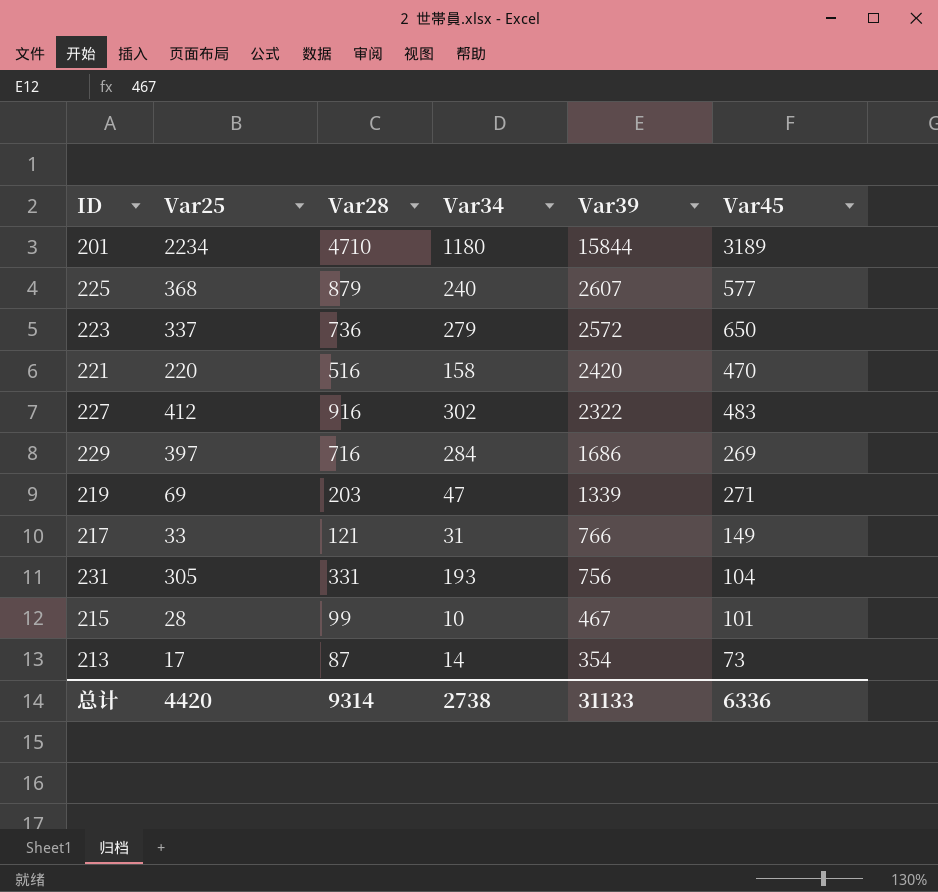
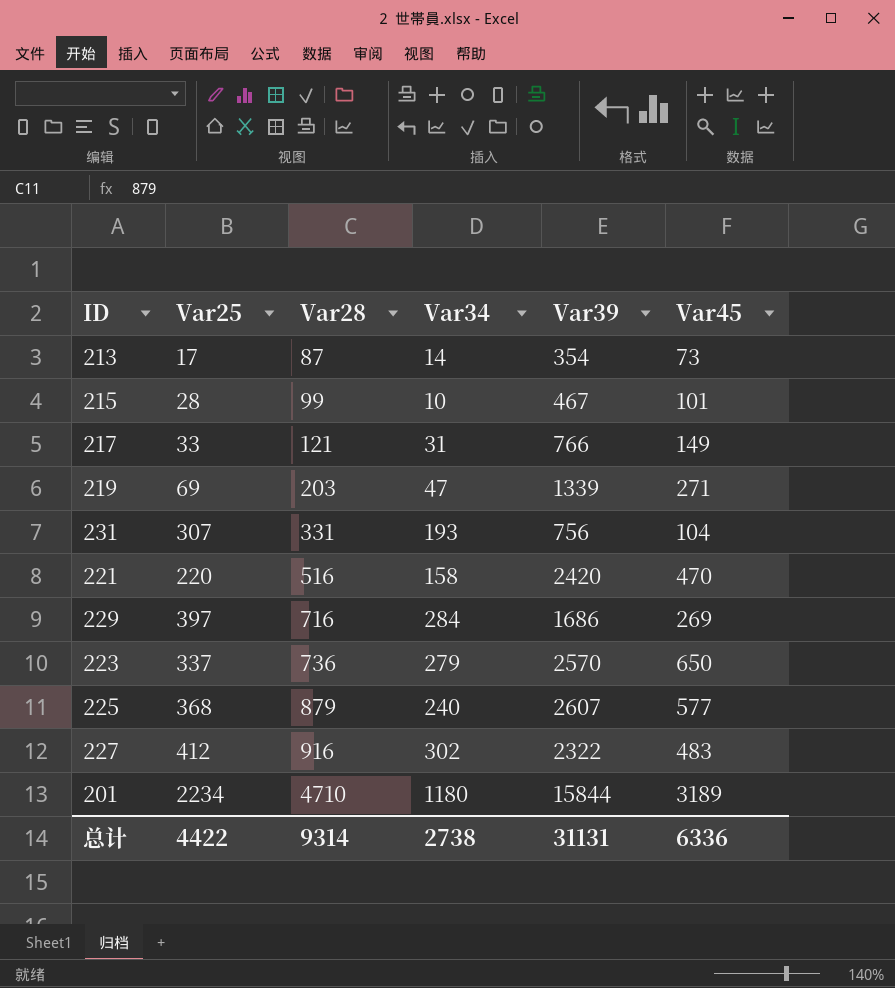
row order: Var39 descending -> Var28 ascending
231 | Var25: 305 -> 307
223 | Var39: 2572 -> 2570
总计 | Var25: 4420 -> 4422
总计 | Var39: 31133 -> 31131

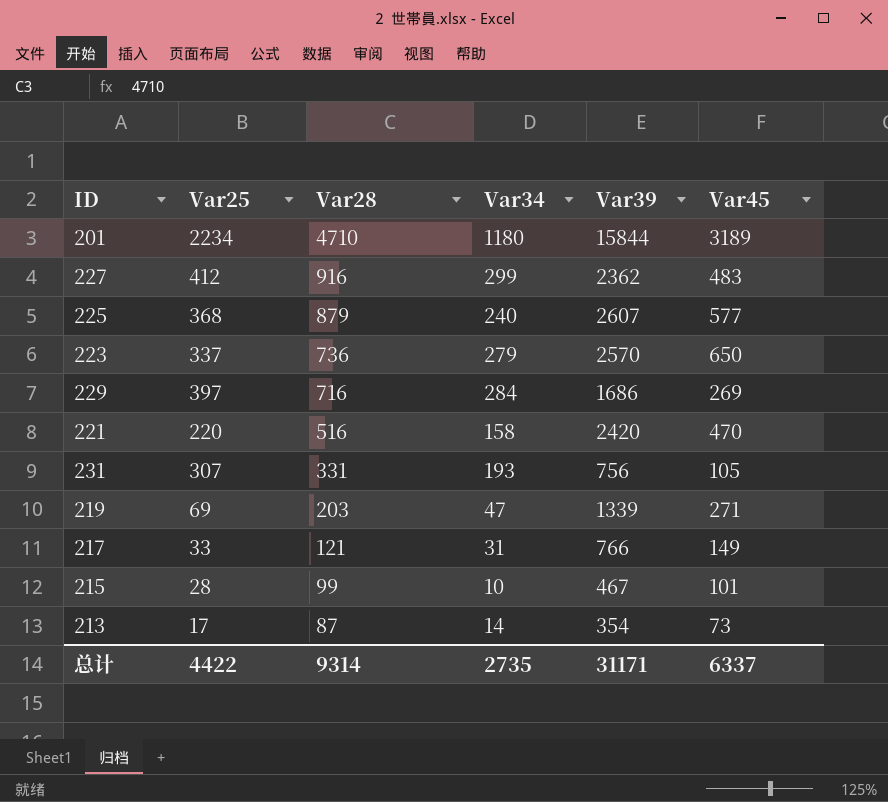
row order: Var28 ascending -> Var28 descending
227 | Var34: 302 -> 299
227 | Var39: 2322 -> 2362
231 | Var45: 104 -> 105
总计 | Var34: 2738 -> 2735
总计 | Var39: 31131 -> 31171
总计 | Var45: 6336 -> 6337

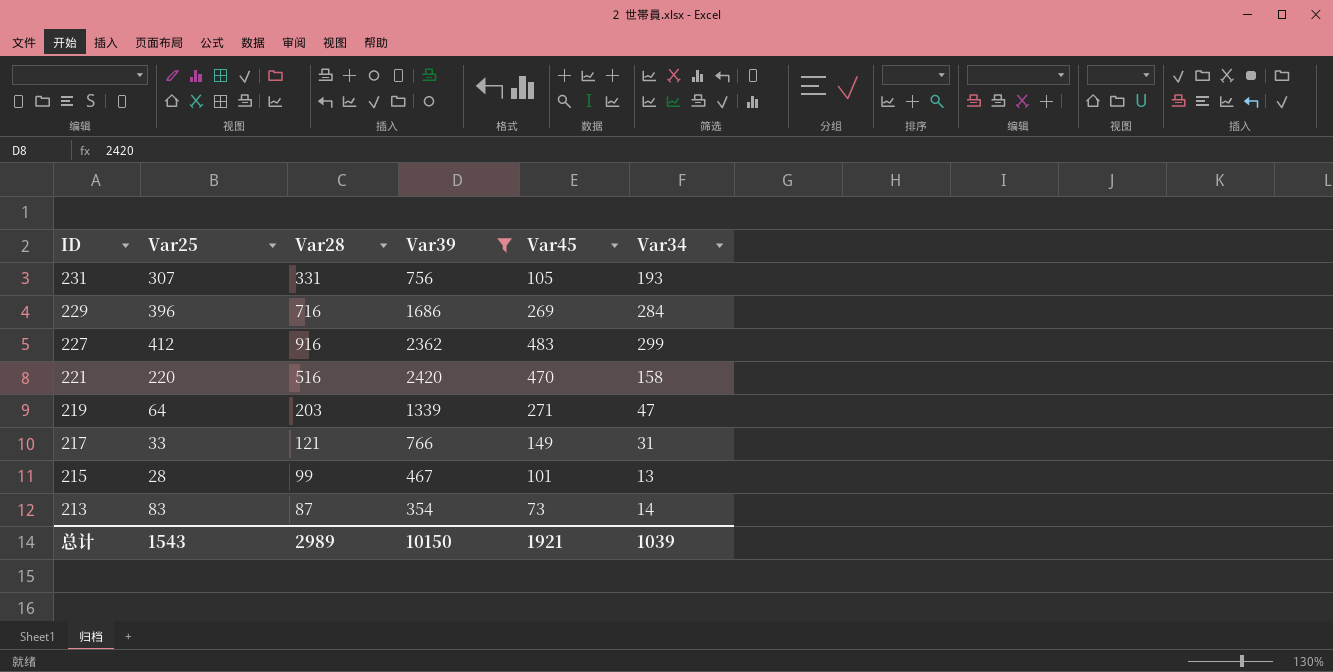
filter: none -> Var39 <= 2420
row order: Var28 descending -> ID descending
column Var34 | position: 4 -> 6
229 | Var25: 397 -> 396
219 | Var25: 69 -> 64
215 | Var34: 10 -> 13
213 | Var25: 17 -> 83
总计 | Var25: 4422 -> 1543
总计 | Var28: 9314 -> 2989
总计 | Var39: 31171 -> 10150
总计 | Var45: 6337 -> 1921
总计 | Var34: 2735 -> 1039

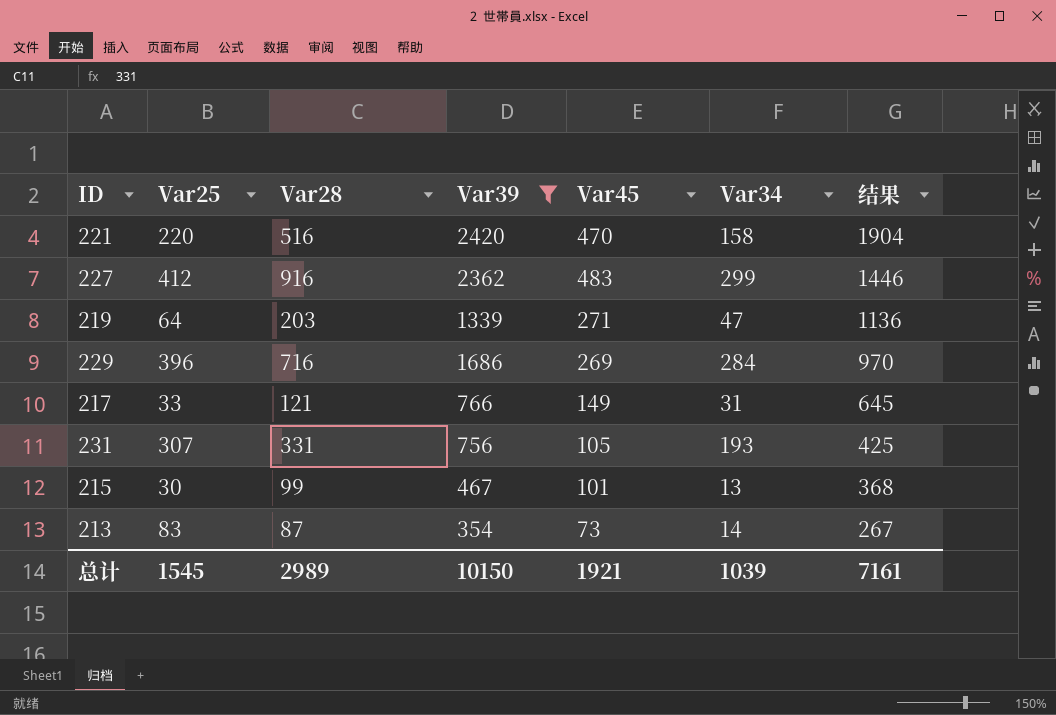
row order: ID descending -> 结果 descending
column 结果 | formula: none -> [Var39] - [Var28]
215 | Var25: 28 -> 30
总计 | Var25: 1543 -> 1545

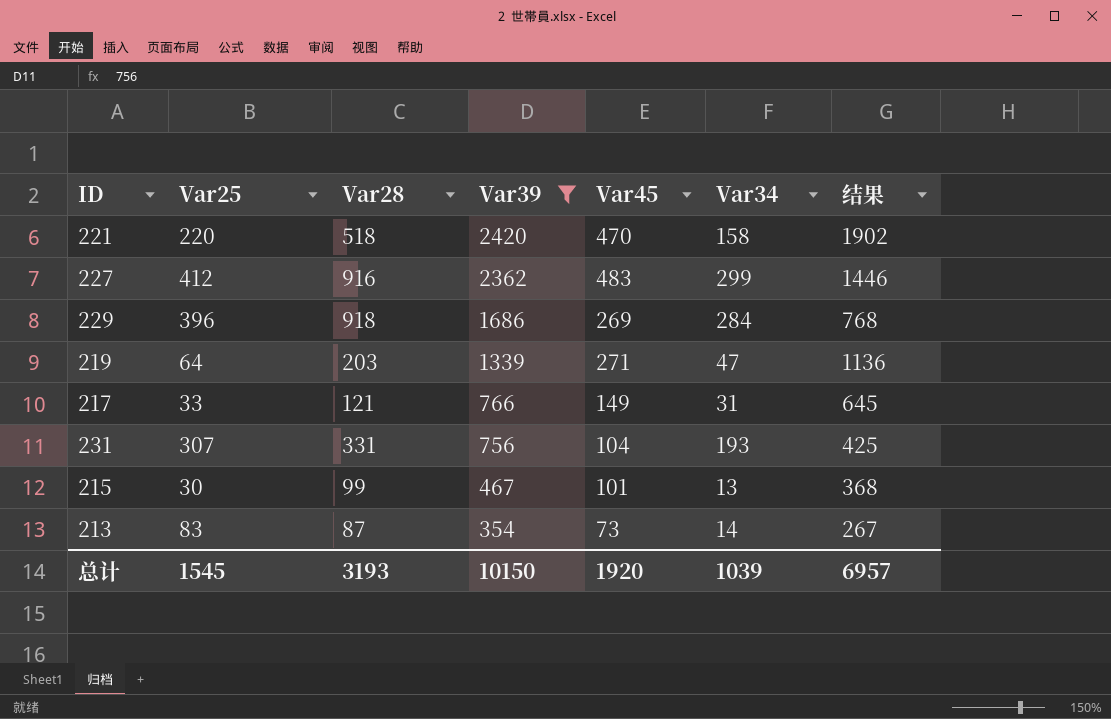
row order: 结果 descending -> Var39 descending
221 | Var28: 516 -> 518
221 | 结果: 1904 -> 1902
229 | Var28: 716 -> 918
229 | 结果: 970 -> 768
231 | Var45: 105 -> 104
总计 | Var28: 2989 -> 3193
总计 | Var45: 1921 -> 1920
总计 | 结果: 7161 -> 6957

